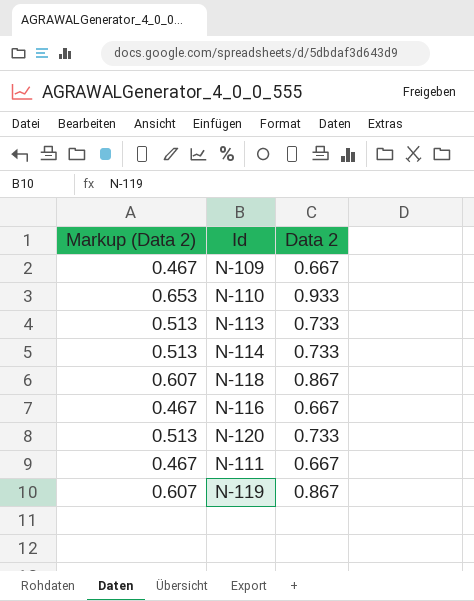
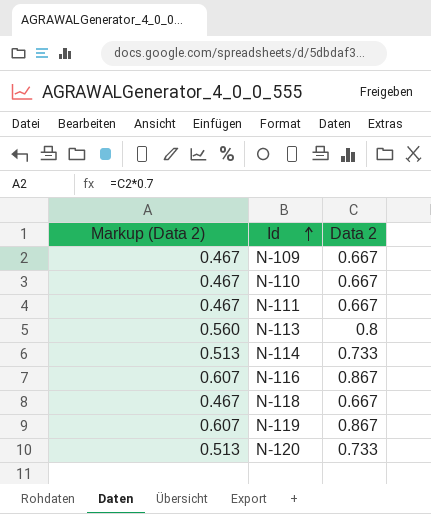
row order: none -> Id ascending
N-110 | Markup (Data 2): 0.653 -> 0.467
N-110 | Data 2: 0.933 -> 0.667
N-113 | Markup (Data 2): 0.513 -> 0.560
N-113 | Data 2: 0.733 -> 0.8
N-116 | Markup (Data 2): 0.467 -> 0.607
N-116 | Data 2: 0.667 -> 0.867
N-118 | Markup (Data 2): 0.607 -> 0.467
N-118 | Data 2: 0.867 -> 0.667

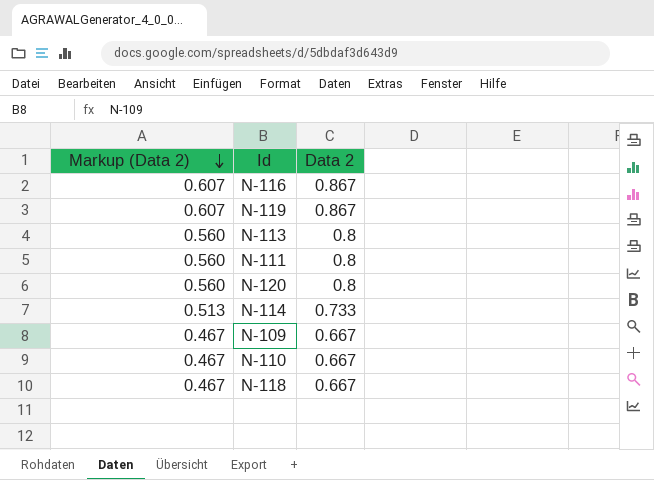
row order: Id ascending -> Markup (Data 2) descending
N-111 | Markup (Data 2): 0.467 -> 0.560
N-111 | Data 2: 0.667 -> 0.8
N-120 | Markup (Data 2): 0.513 -> 0.560
N-120 | Data 2: 0.733 -> 0.8

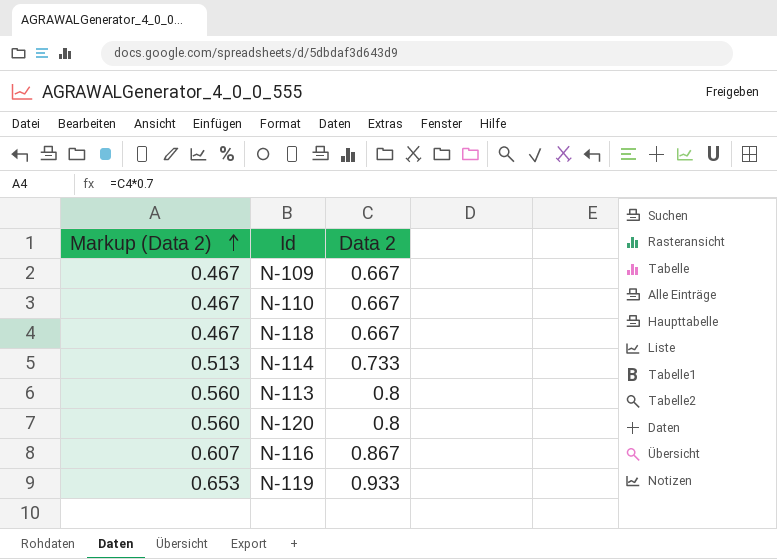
row order: Markup (Data 2) descending -> Markup (Data 2) ascending
row N-111: 0.560 | 0.8 -> none
N-119 | Markup (Data 2): 0.607 -> 0.653
N-119 | Data 2: 0.867 -> 0.933

